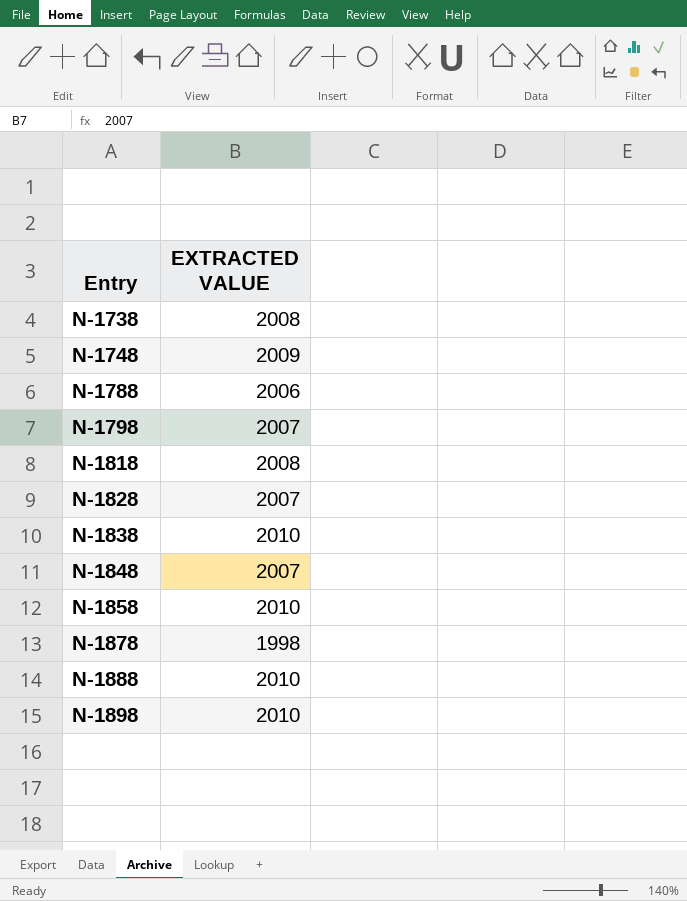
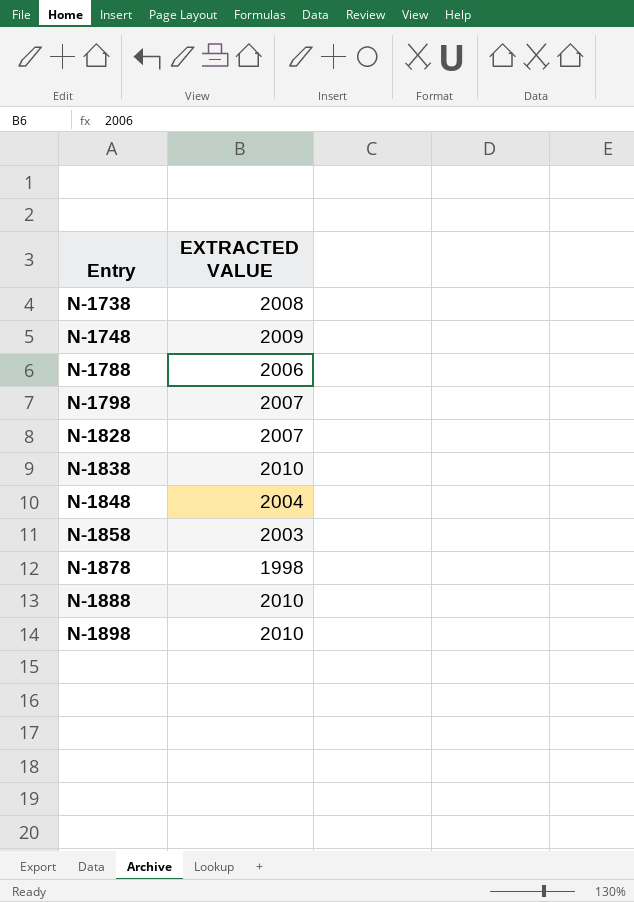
row N-1818: 2008 -> none
N-1848 | EXTRACTED VALUE: 2007 -> 2004
N-1858 | EXTRACTED VALUE: 2010 -> 2003

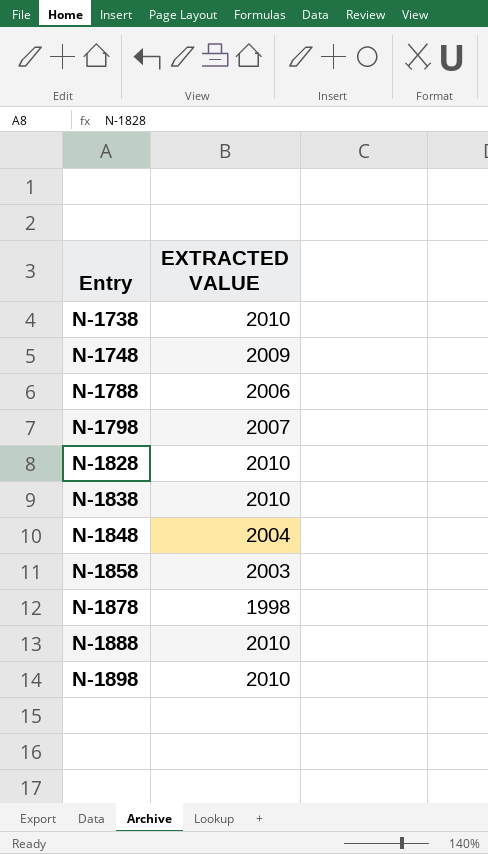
N-1738 | EXTRACTED VALUE: 2008 -> 2010
N-1828 | EXTRACTED VALUE: 2007 -> 2010

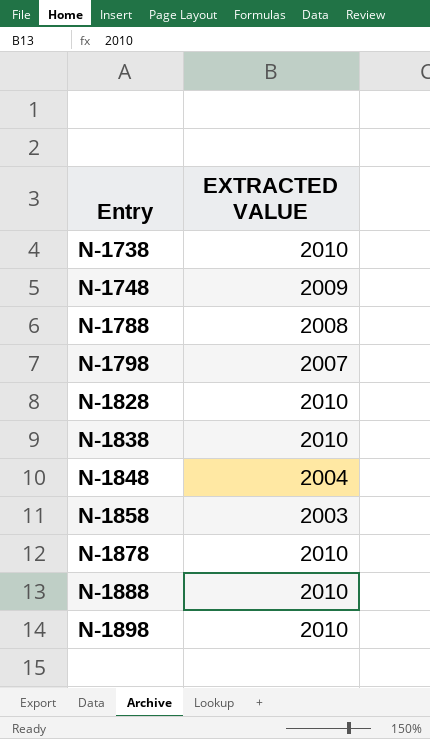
N-1788 | EXTRACTED VALUE: 2006 -> 2008
N-1878 | EXTRACTED VALUE: 1998 -> 2010

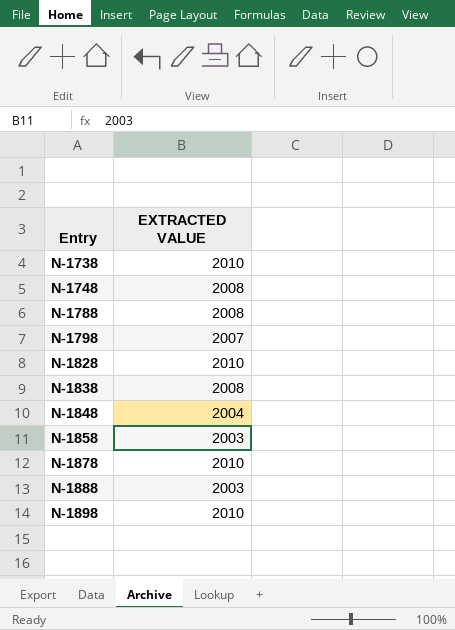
N-1748 | EXTRACTED VALUE: 2009 -> 2008
N-1838 | EXTRACTED VALUE: 2010 -> 2008
N-1888 | EXTRACTED VALUE: 2010 -> 2003

